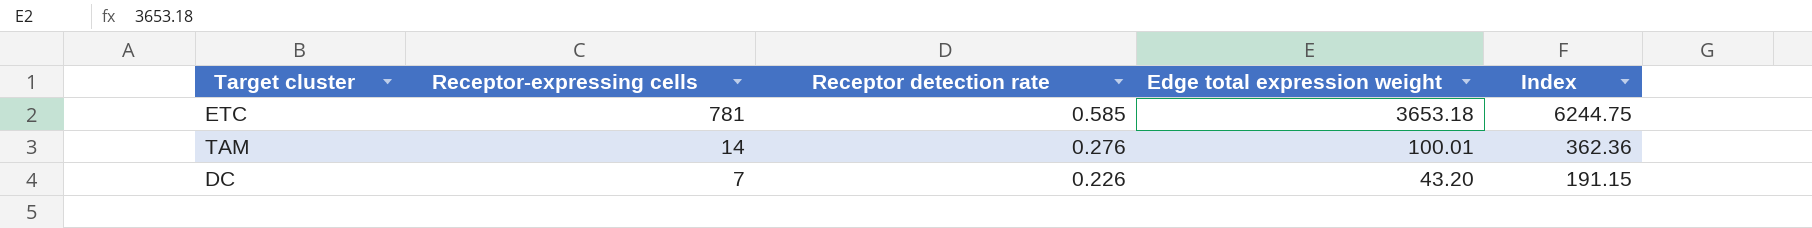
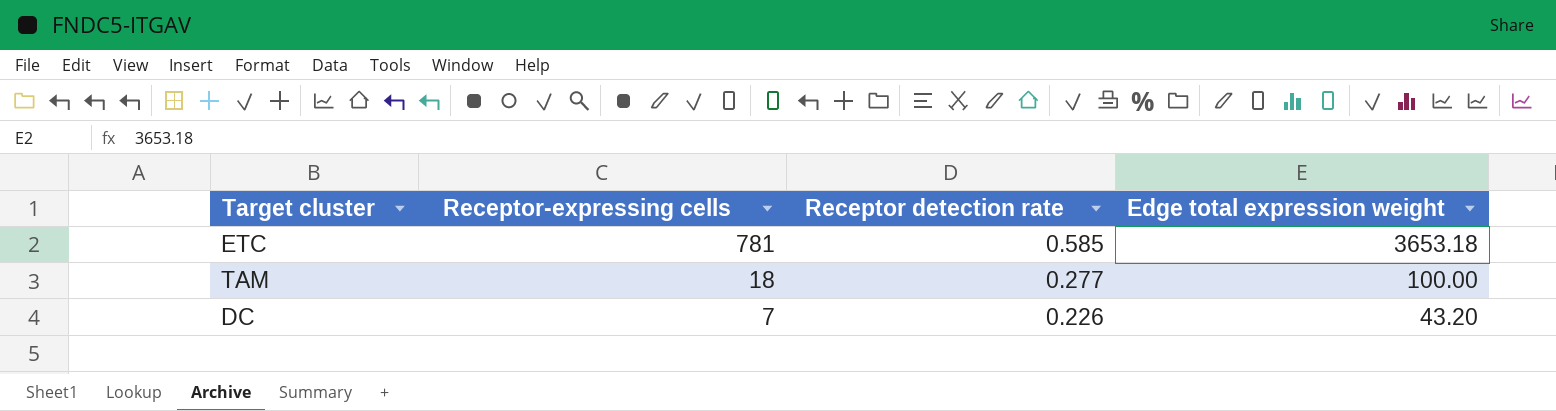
column Index | formula: [Edge total expression weight] / [Receptor detection rate] -> none
TAM | Receptor-expressing cells: 14 -> 18
TAM | Receptor detection rate: 0.276 -> 0.277
TAM | Edge total expression weight: 100.01 -> 100.00

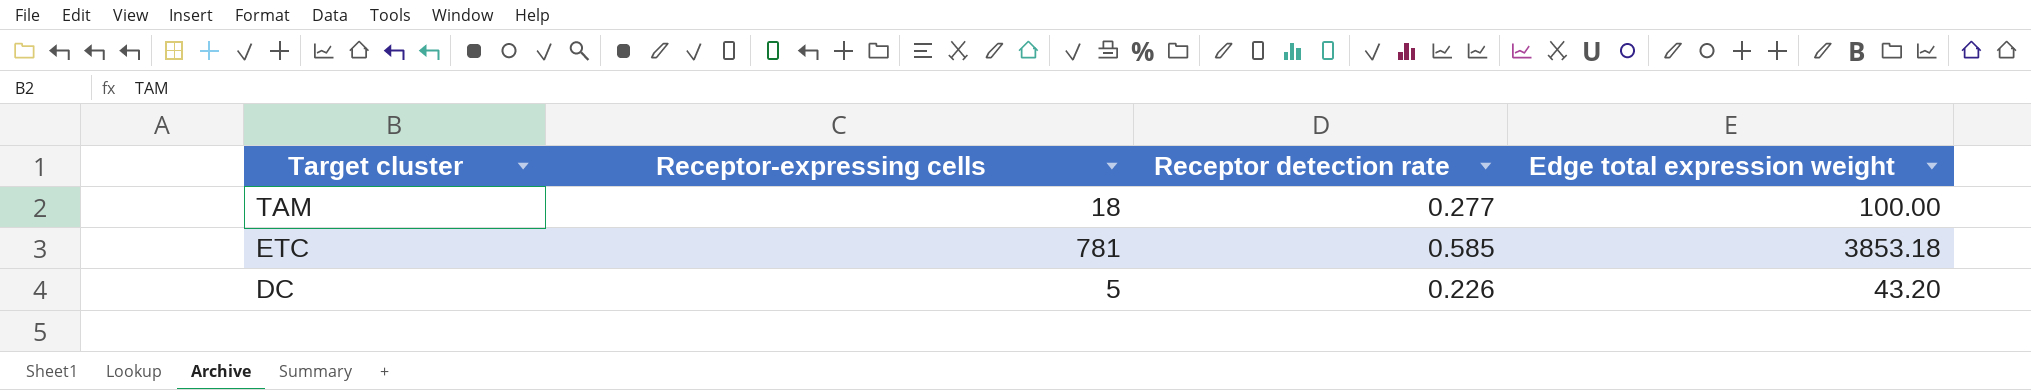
row order: Receptor-expressing cells descending -> Target cluster descending
ETC | Edge total expression weight: 3653.18 -> 3853.18
DC | Receptor-expressing cells: 7 -> 5

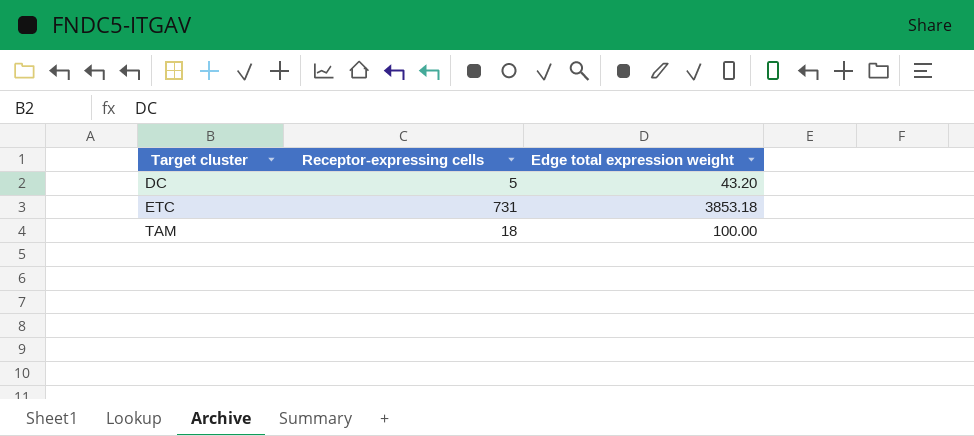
row order: Target cluster descending -> Target cluster ascending
column Receptor detection rate | position: 3 -> none
ETC | Receptor-expressing cells: 781 -> 731

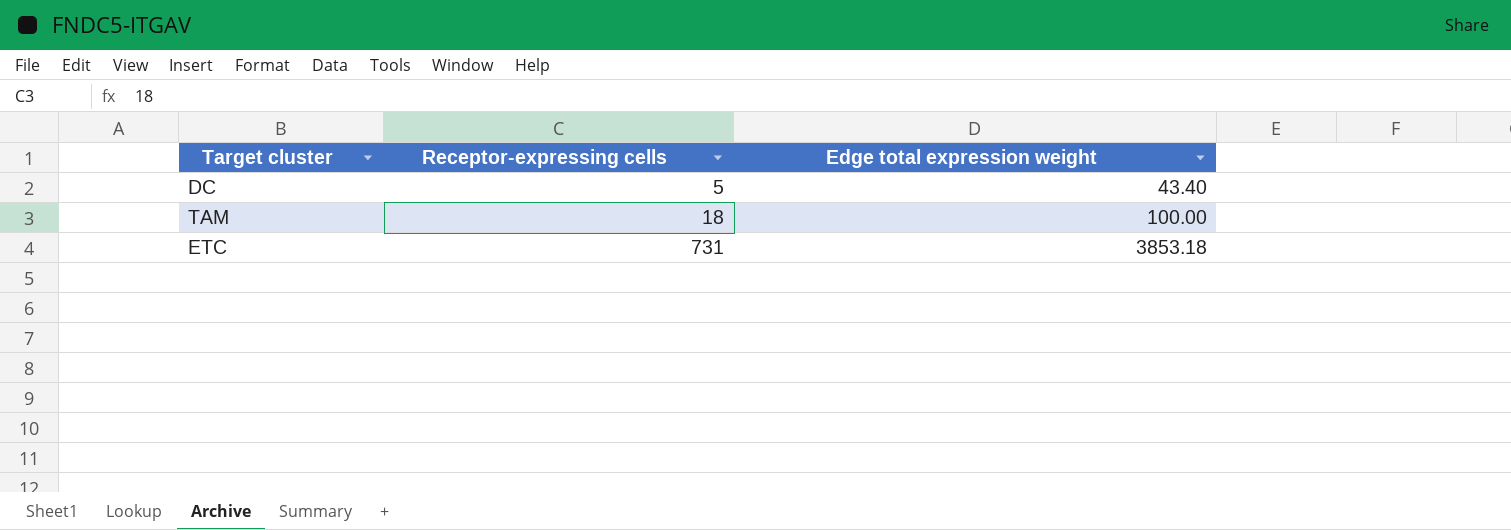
row order: Target cluster ascending -> Receptor-expressing cells ascending
DC | Edge total expression weight: 43.20 -> 43.40

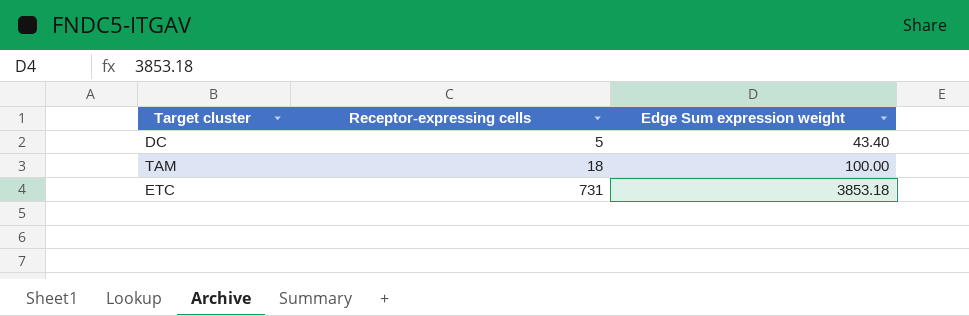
column name: Edge total expression weight -> Edge Sum expression weight

